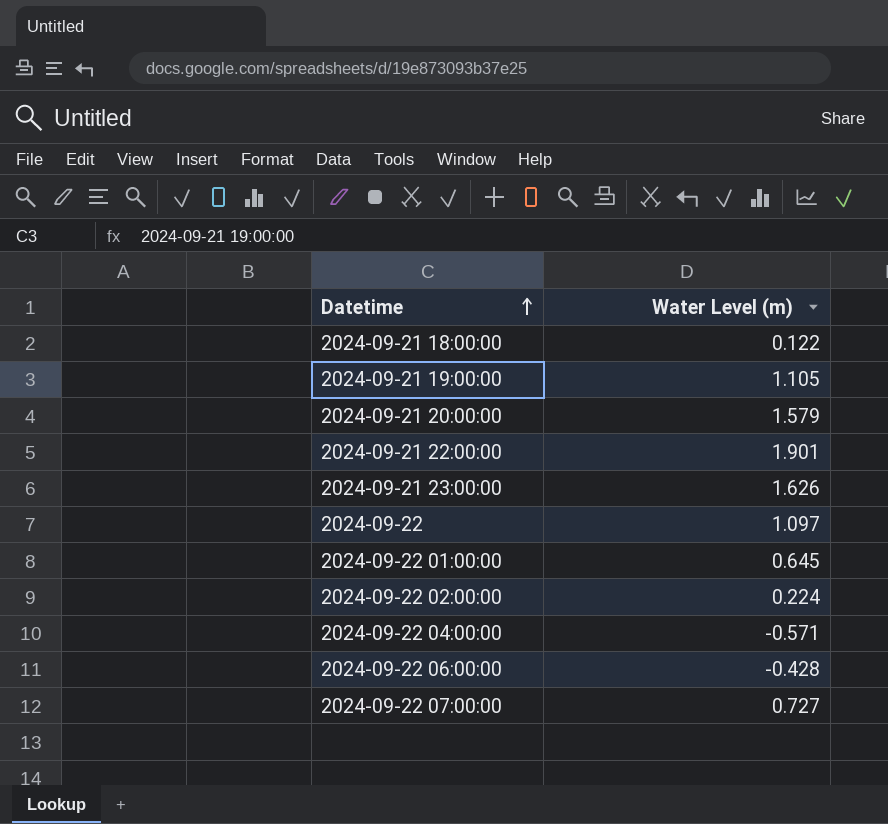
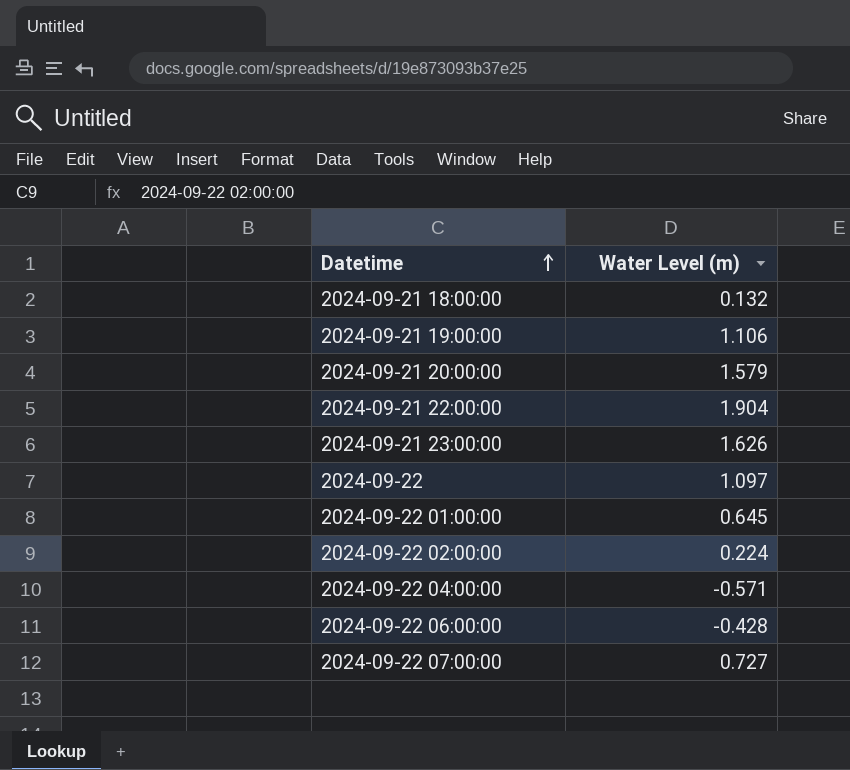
2024-09-21 18:00:00 | Water Level (m): 0.122 -> 0.132
2024-09-21 19:00:00 | Water Level (m): 1.105 -> 1.106
2024-09-21 22:00:00 | Water Level (m): 1.901 -> 1.904

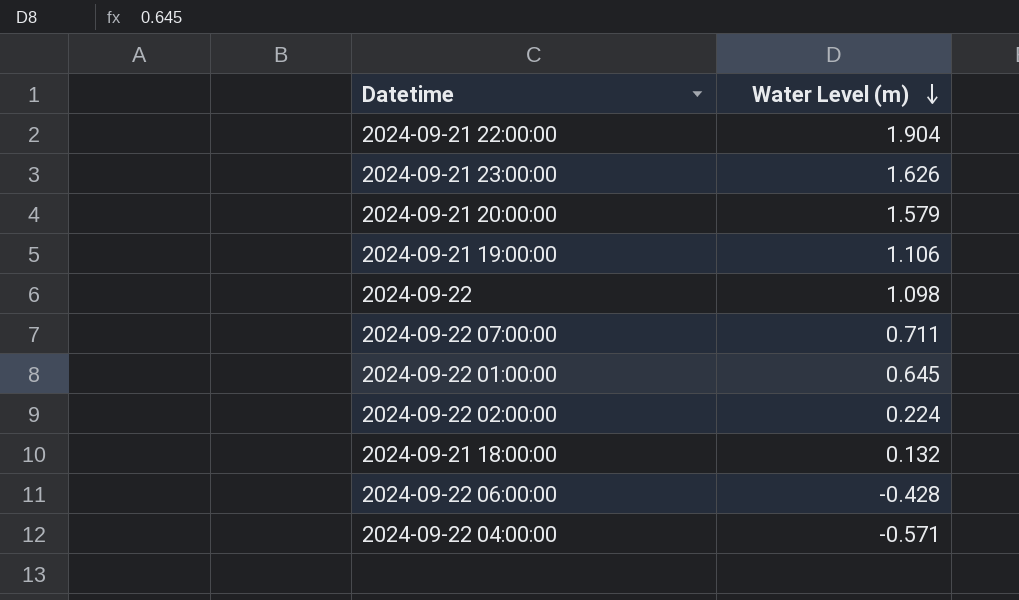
row order: Datetime ascending -> Water Level (m) descending
2024-09-22 | Water Level (m): 1.097 -> 1.098
2024-09-22 07:00:00 | Water Level (m): 0.727 -> 0.711

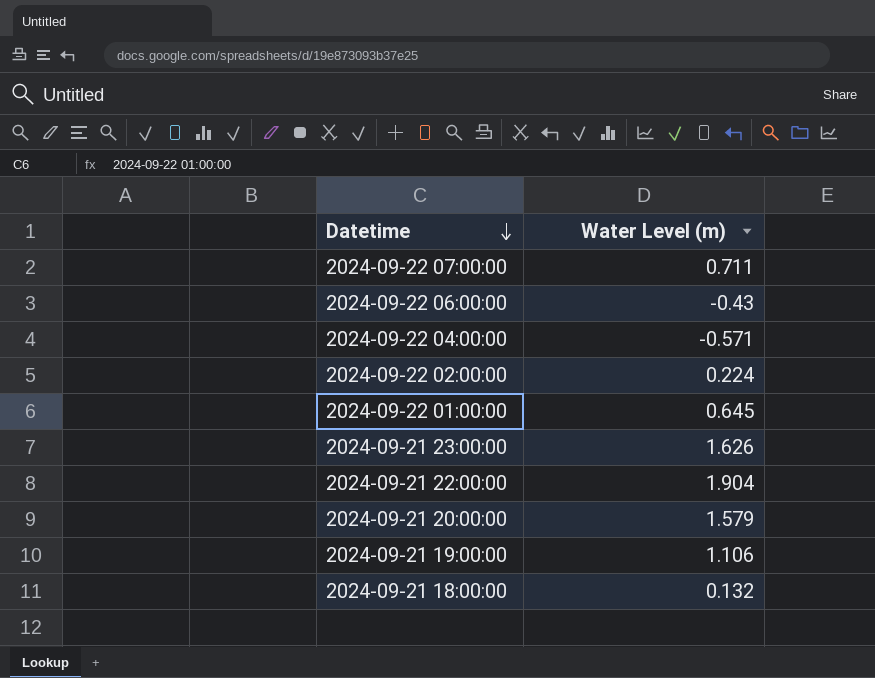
row order: Water Level (m) descending -> Datetime descending
row 2024-09-22: 1.098 -> none
2024-09-22 06:00:00 | Water Level (m): -0.428 -> -0.43

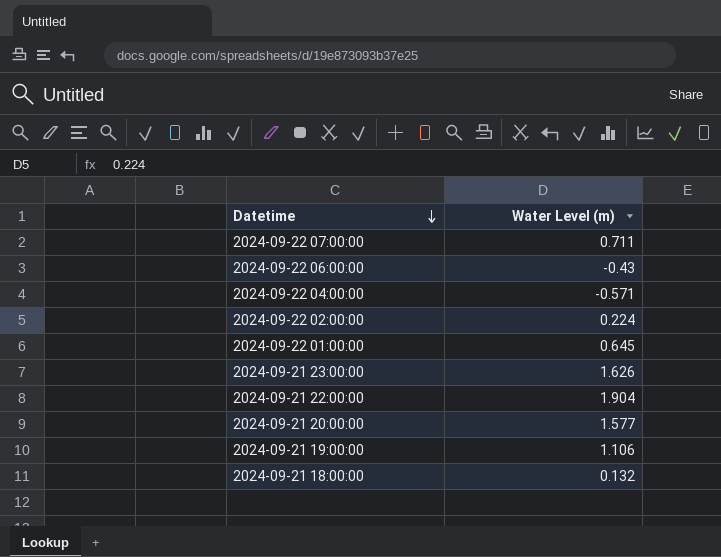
2024-09-21 20:00:00 | Water Level (m): 1.579 -> 1.577

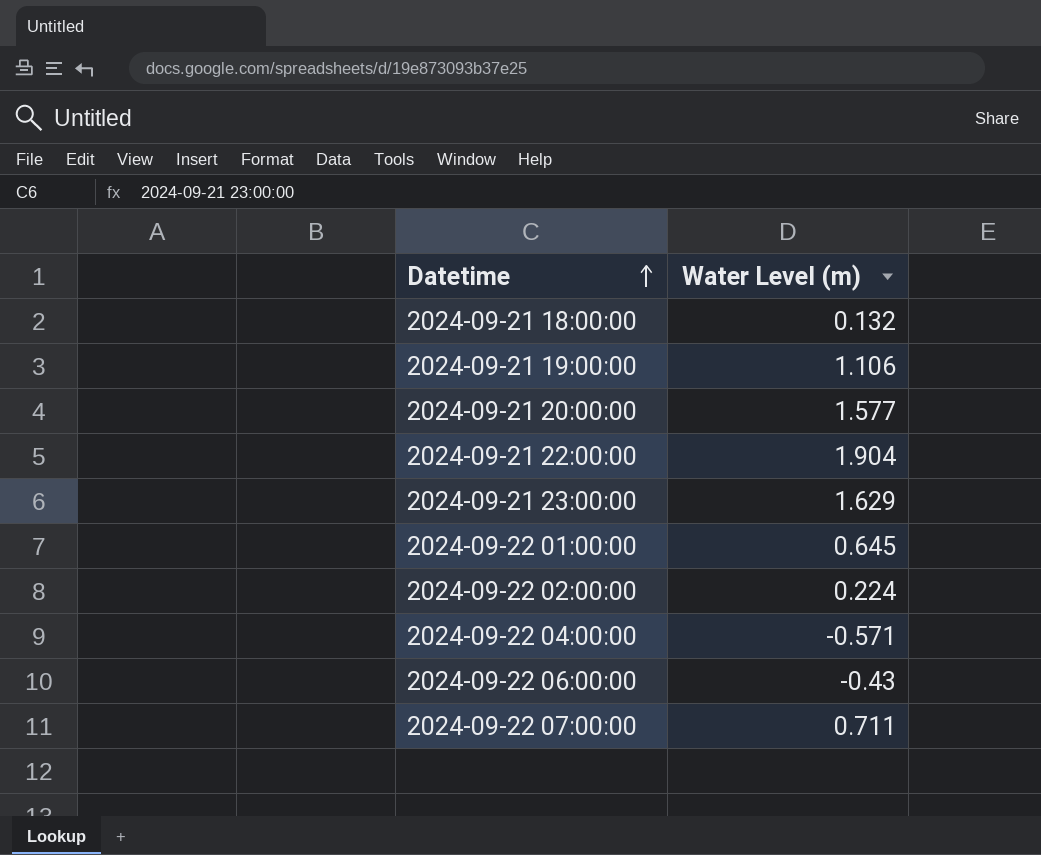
row order: Datetime descending -> Datetime ascending
2024-09-21 23:00:00 | Water Level (m): 1.626 -> 1.629

